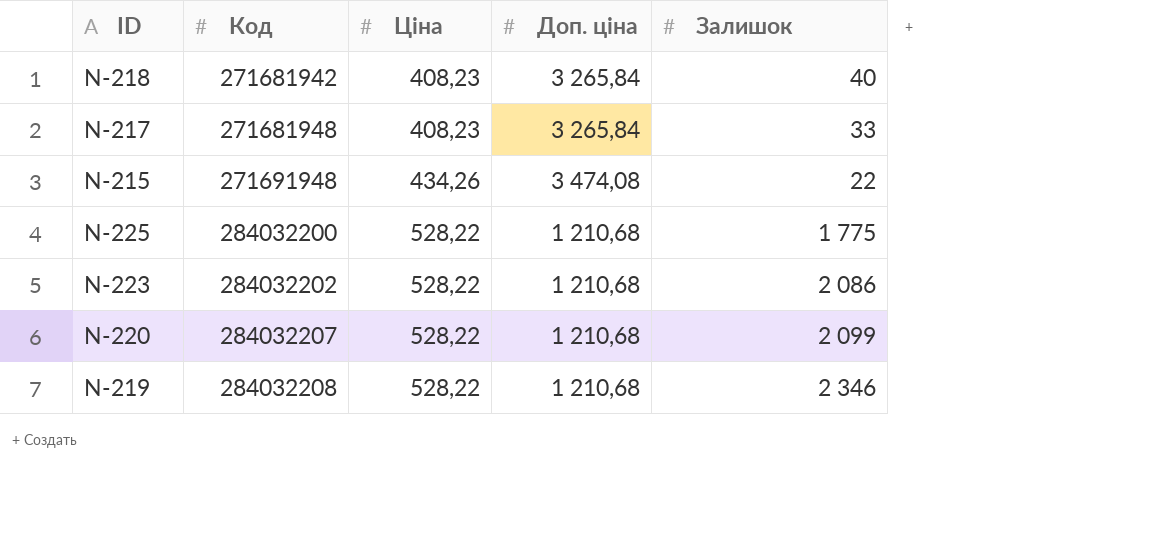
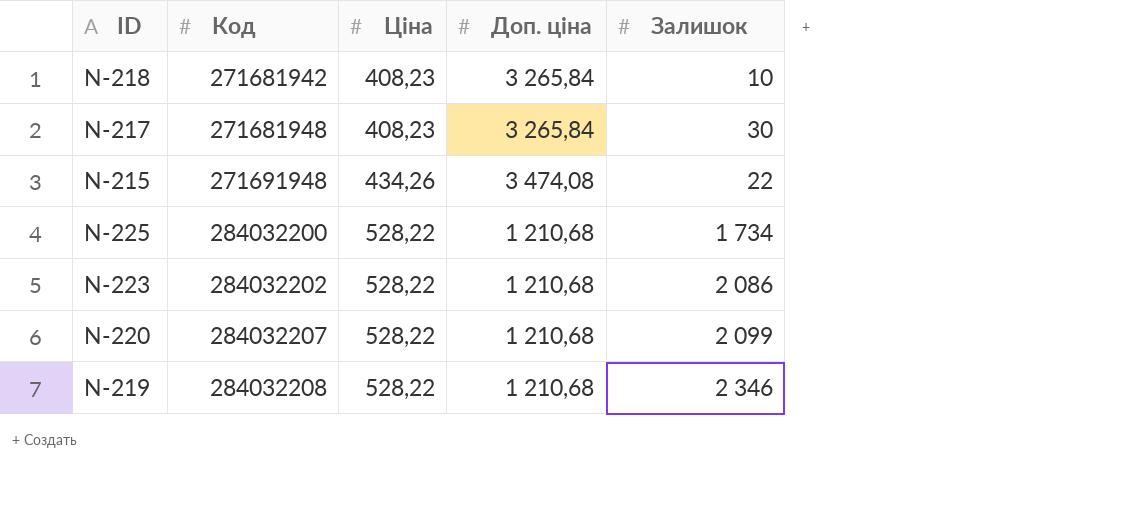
N-218 | Залишок: 40 -> 10
N-217 | Залишок: 33 -> 30
N-225 | Залишок: 1 775 -> 1 734

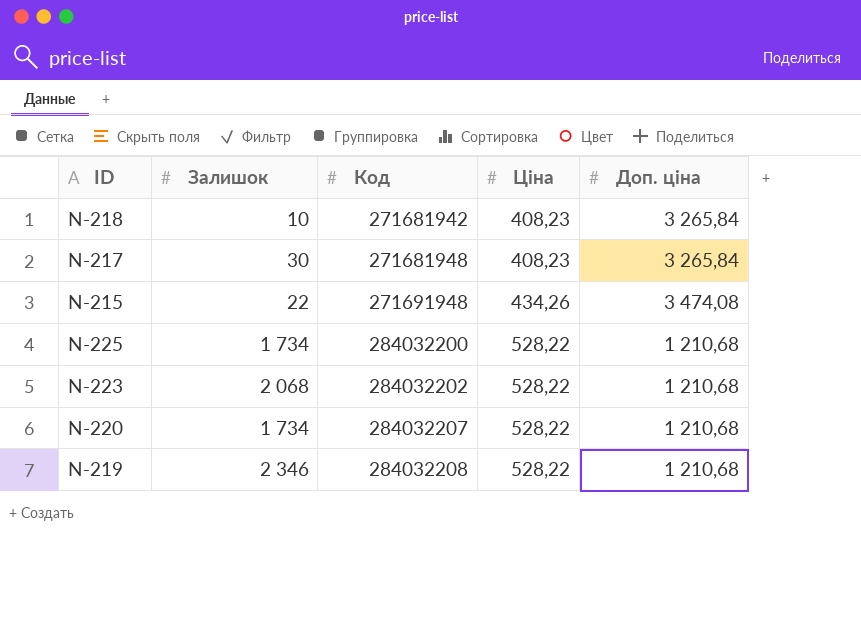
column Залишок | position: 5 -> 2
N-223 | Залишок: 2 086 -> 2 068
N-220 | Залишок: 2 099 -> 1 734

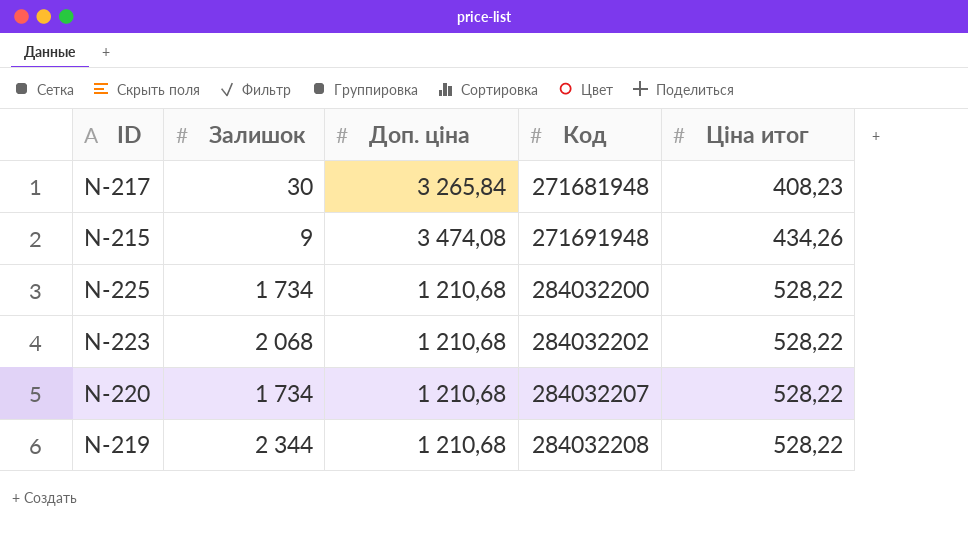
column Доп. ціна | position: 5 -> 3
column name: Ціна -> Ціна итог
row N-218: 10 | 271681942 | 408,23 | 3 265,84 -> none
N-215 | Залишок: 22 -> 9
N-219 | Залишок: 2 346 -> 2 344

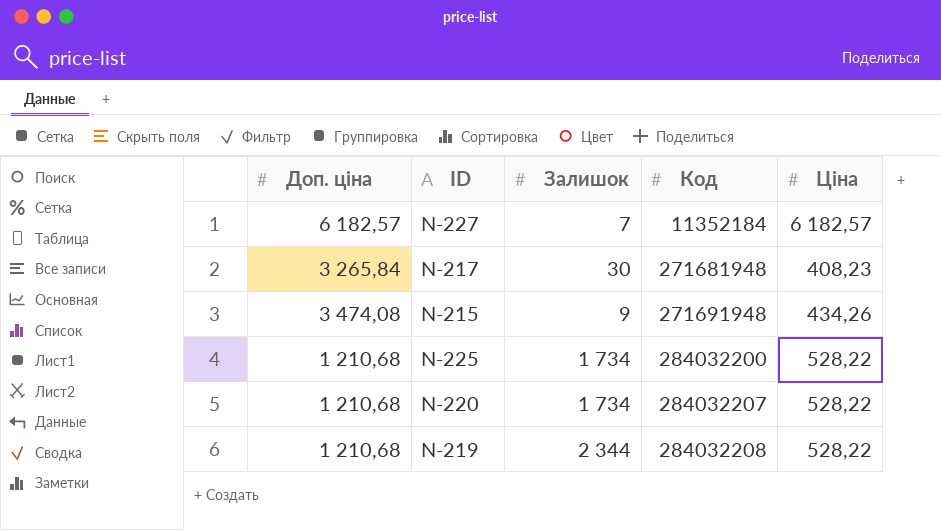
column Доп. ціна | position: 3 -> 1
column name: Ціна итог -> Ціна
row N-223: 2 068 | 1 210,68 | 284032202 | 528,22 -> none
row N-227: none -> 6 182,57 | 7 | 11352184 | 6 182,57

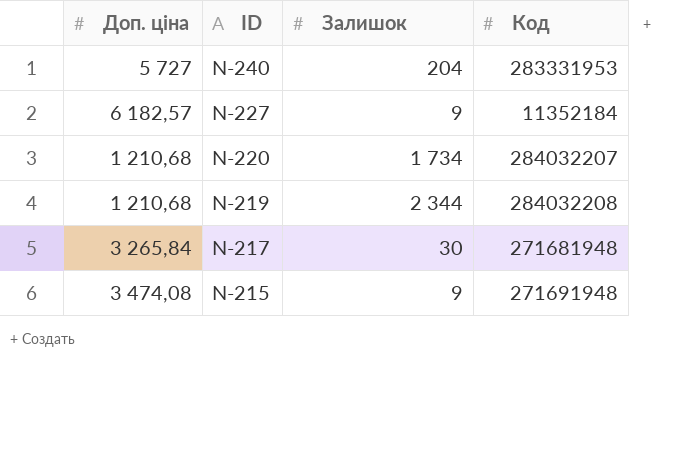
row order: Код ascending -> ID descending
column Ціна | position: 5 -> none
row N-225: 1 210,68 | 1 734 | 284032200 | 528,22 -> none
row N-240: none -> 5 727 | 204 | 283331953
N-227 | Залишок: 7 -> 9

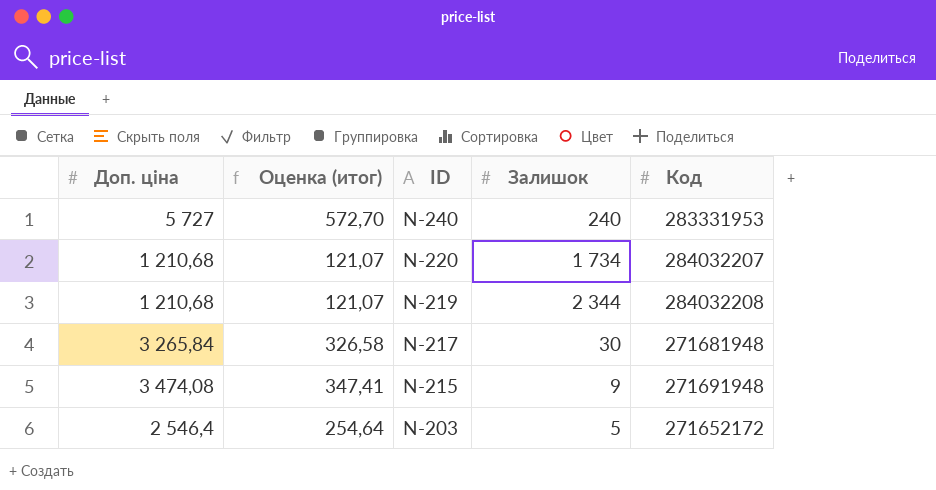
column Оценка (итог) | formula: none -> [Доп. ціна] * 0,1
row N-227: 6 182,57 | 9 | 11352184 -> none
N-240 | Залишок: 204 -> 240
row N-203: none -> 2 546,4 | 254,64 | 5 | 271652172

